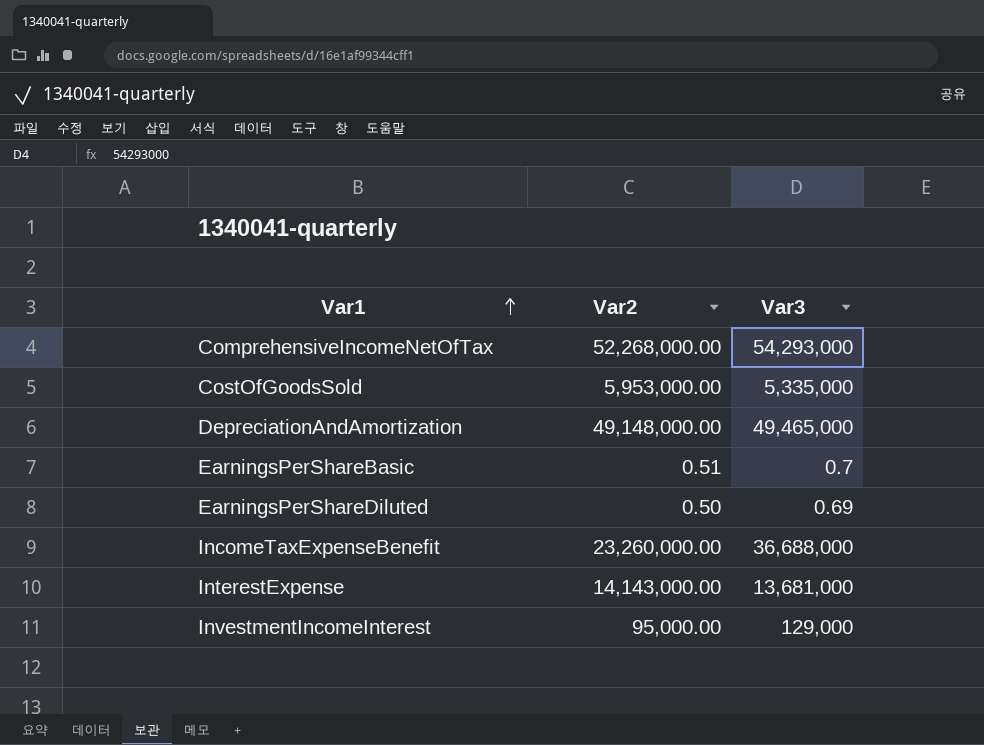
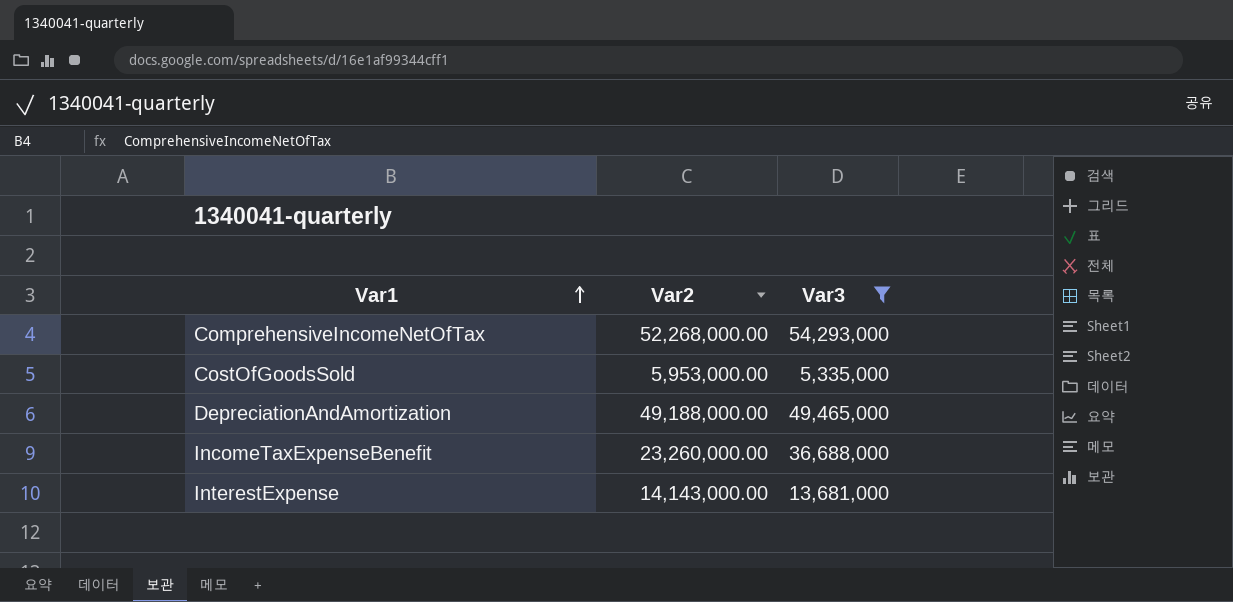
filter: none -> Var3 >= 5,335,000
DepreciationAndAmortization | Var2: 49,148,000.00 -> 49,188,000.00

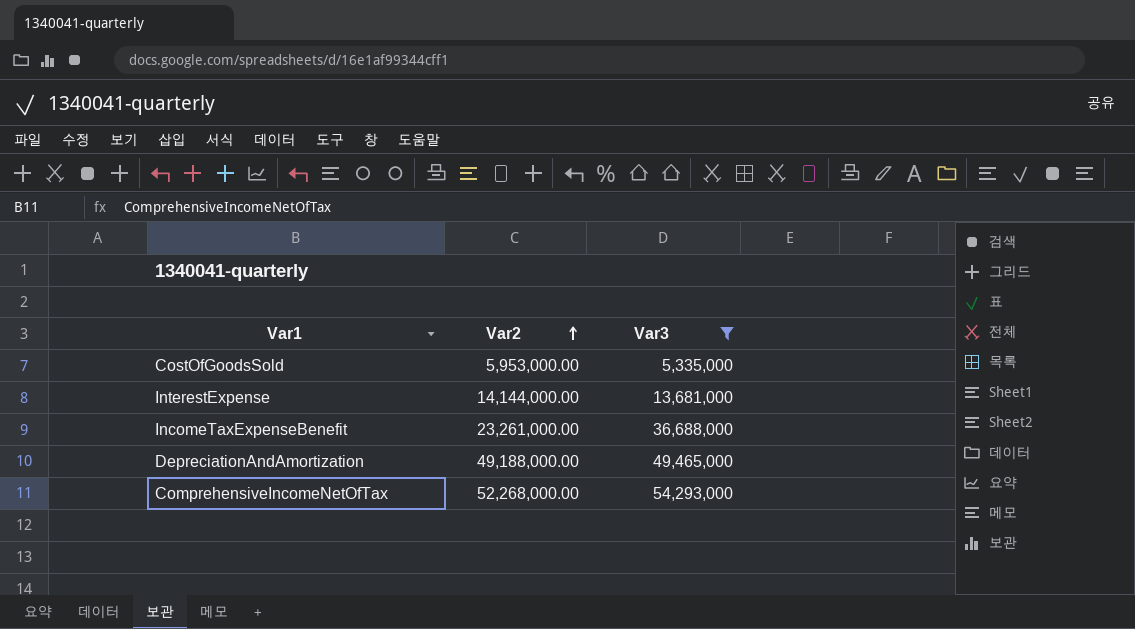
row order: Var1 ascending -> Var2 ascending
InterestExpense | Var2: 14,143,000.00 -> 14,144,000.00
IncomeTaxExpenseBenefit | Var2: 23,260,000.00 -> 23,261,000.00

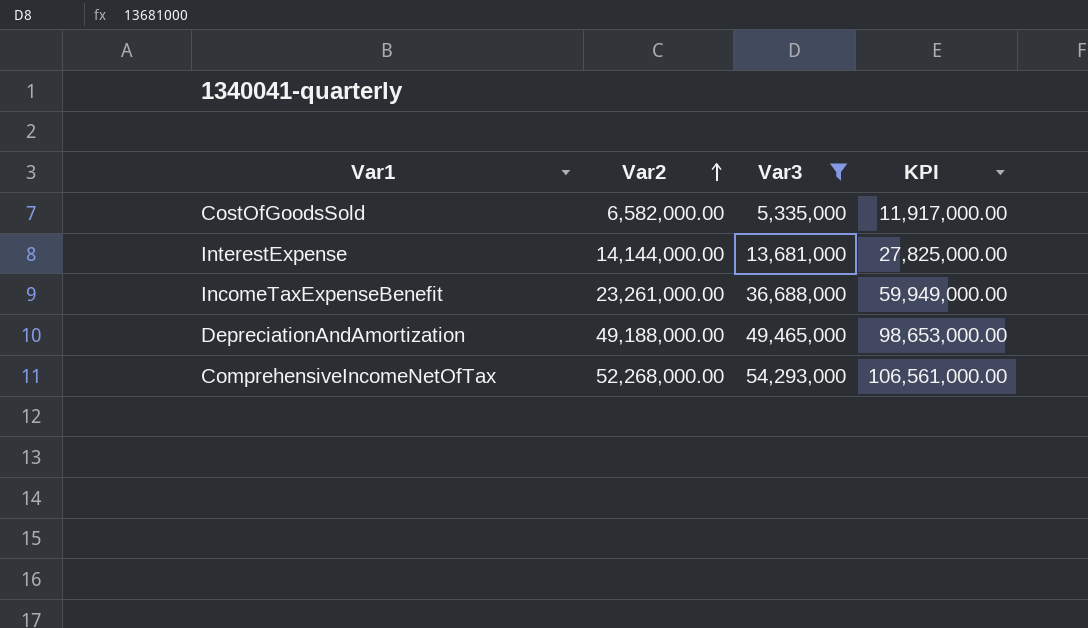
column KPI | formula: none -> [Var2] + [Var3]
CostOfGoodsSold | Var2: 5,953,000.00 -> 6,582,000.00

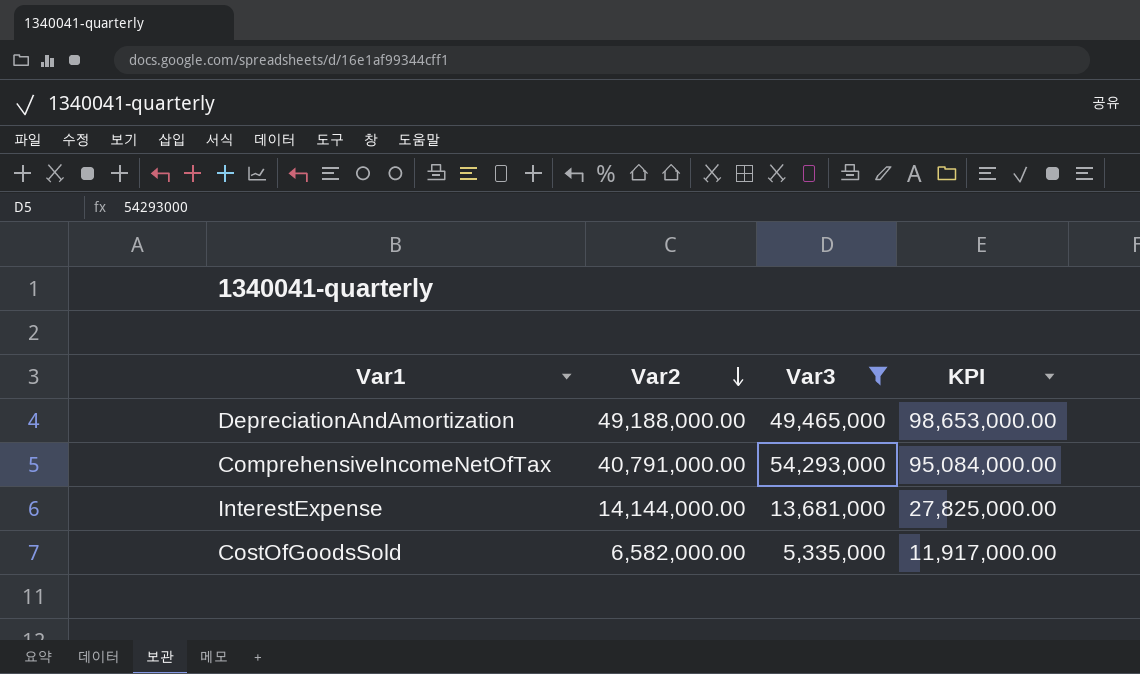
row order: Var2 ascending -> Var2 descending
row IncomeTaxExpenseBenefit: 23,261,000.00 | 36,688,000 | 59,949,000.00 -> none
ComprehensiveIncomeNetOfTax | Var2: 52,268,000.00 -> 40,791,000.00
ComprehensiveIncomeNetOfTax | KPI: 106,561,000.00 -> 95,084,000.00

